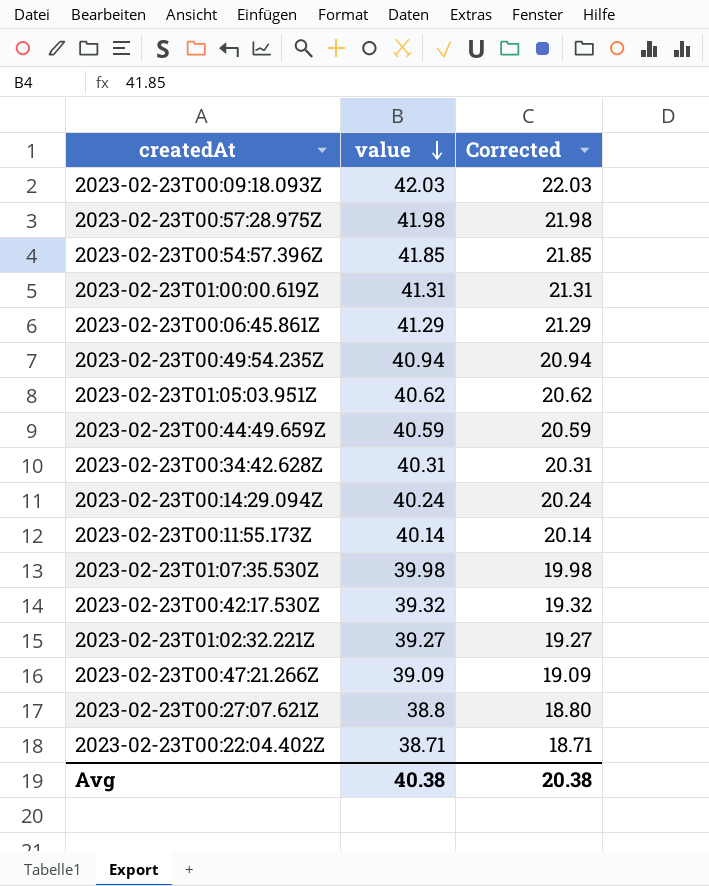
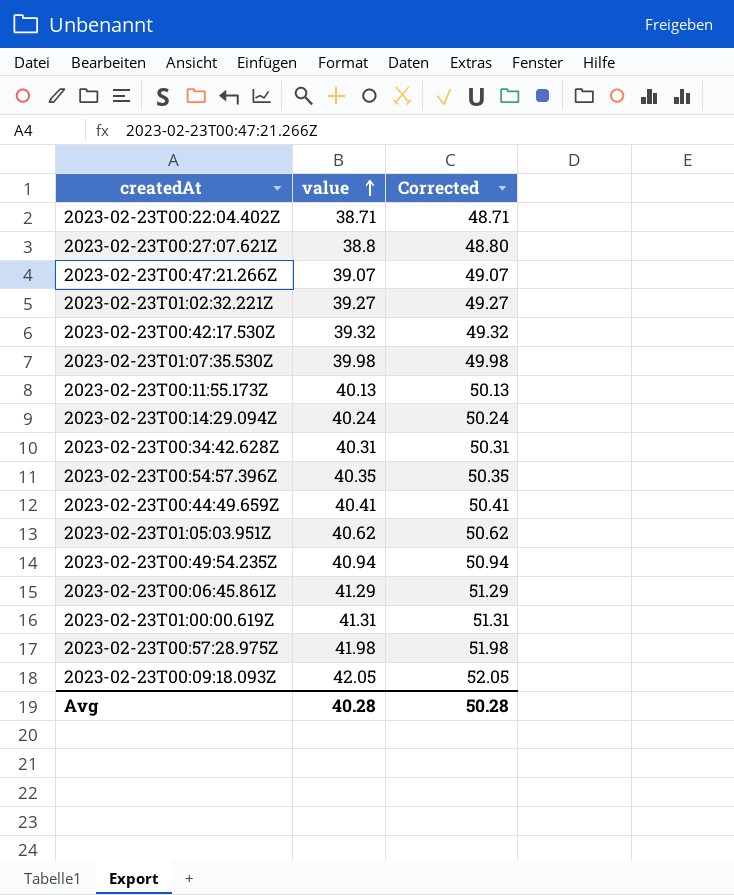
row order: value descending -> value ascending
column Corrected | formula: [value] - 20 -> [value] + 10
2023-02-23T00:47:21.266Z | value: 39.09 -> 39.07
2023-02-23T00:11:55.173Z | value: 40.14 -> 40.13
2023-02-23T00:54:57.396Z | value: 41.85 -> 40.35
2023-02-23T00:44:49.659Z | value: 40.59 -> 40.41
2023-02-23T00:09:18.093Z | value: 42.03 -> 42.05
Avg | value: 40.38 -> 40.28
Avg | Corrected: 20.38 -> 50.28

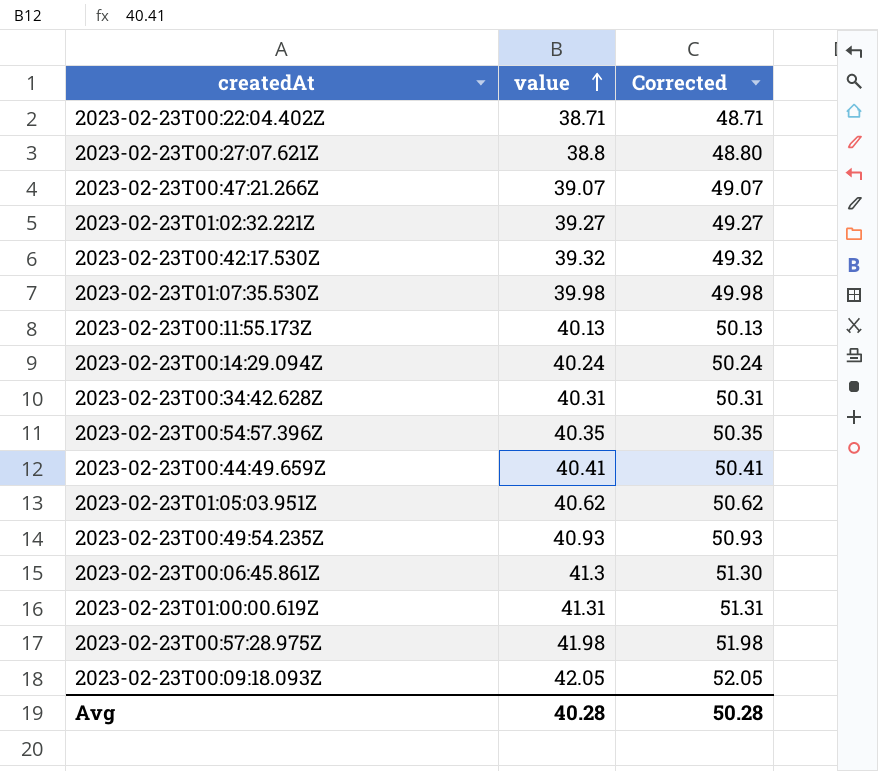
2023-02-23T00:49:54.235Z | value: 40.94 -> 40.93
2023-02-23T00:49:54.235Z | Corrected: 50.94 -> 50.93
2023-02-23T00:06:45.861Z | value: 41.29 -> 41.3
2023-02-23T00:06:45.861Z | Corrected: 51.29 -> 51.30

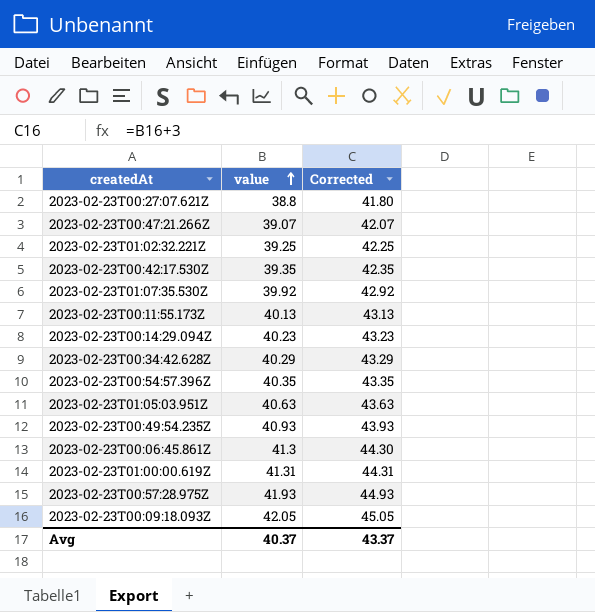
column Corrected | formula: [value] + 10 -> [value] + 3
row 2023-02-23T00:22:04.402Z: 38.71 | 48.71 -> none
row 2023-02-23T00:44:49.659Z: 40.41 | 50.41 -> none
2023-02-23T01:02:32.221Z | value: 39.27 -> 39.25
2023-02-23T00:42:17.530Z | value: 39.32 -> 39.35
2023-02-23T01:07:35.530Z | value: 39.98 -> 39.92
2023-02-23T00:14:29.094Z | value: 40.24 -> 40.23
2023-02-23T00:34:42.628Z | value: 40.31 -> 40.29
2023-02-23T01:05:03.951Z | value: 40.62 -> 40.63
2023-02-23T00:57:28.975Z | value: 41.98 -> 41.93
Avg | value: 40.28 -> 40.37
Avg | Corrected: 50.28 -> 43.37

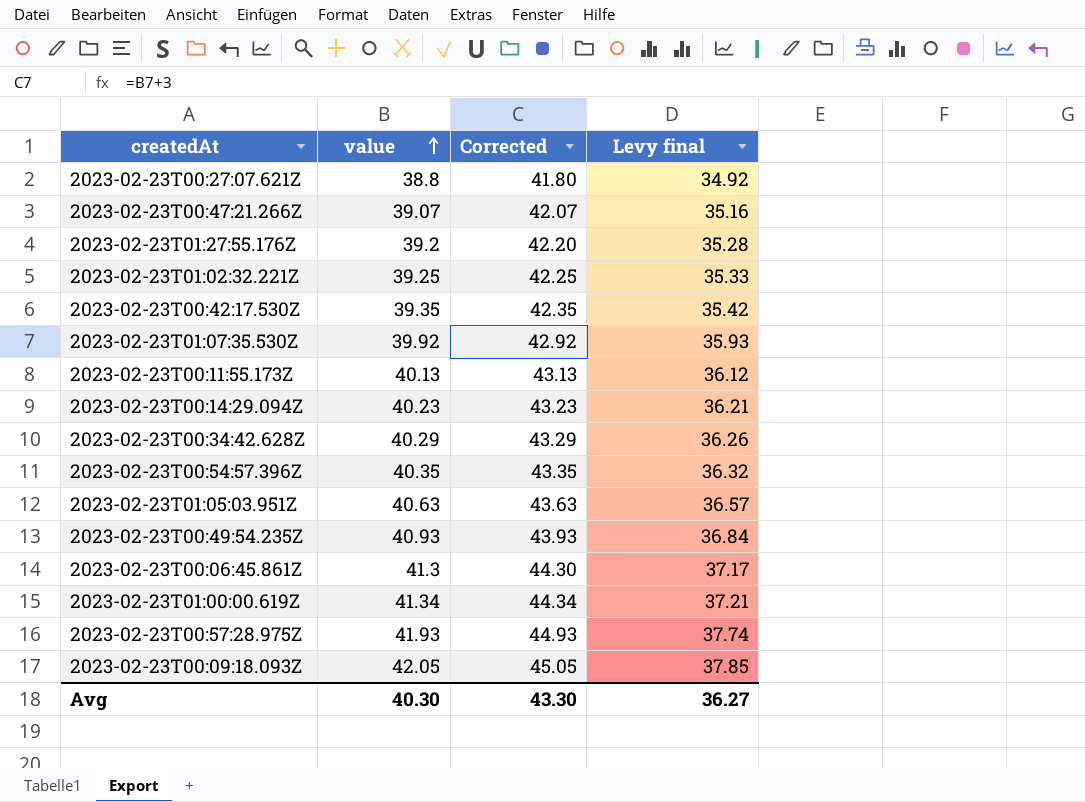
column Levy final | formula: none -> [value] * 0.9
row 2023-02-23T01:27:55.176Z: none -> 39.2 | 42.20 | 35.28
2023-02-23T01:00:00.619Z | value: 41.31 -> 41.34
2023-02-23T01:00:00.619Z | Corrected: 44.31 -> 44.34
Avg | value: 40.37 -> 40.30
Avg | Corrected: 43.37 -> 43.30

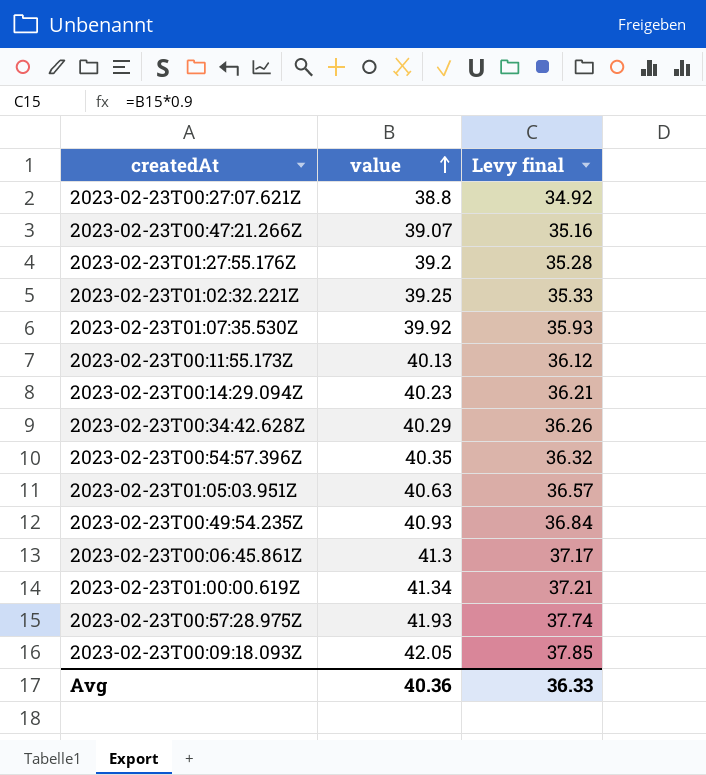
column Corrected | formula: [value] + 3 -> none
row 2023-02-23T00:42:17.530Z: 39.35 | 42.35 | 35.42 -> none
Avg | value: 40.30 -> 40.36
Avg | Levy final: 36.27 -> 36.33

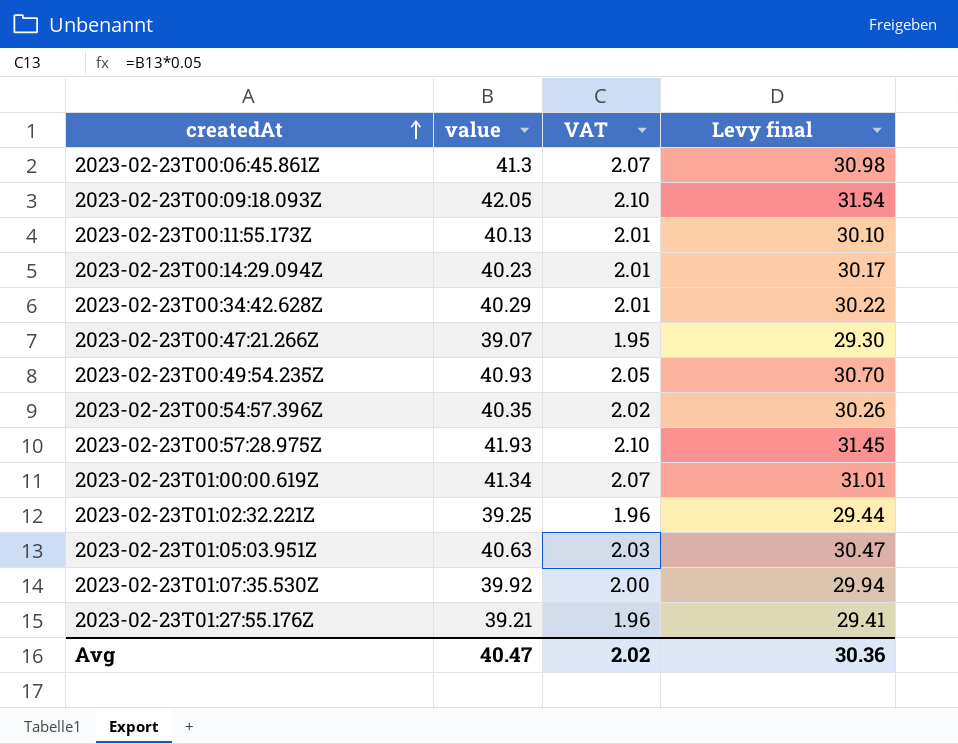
row order: value ascending -> createdAt ascending
column VAT | formula: none -> [value] * 0.05
column Levy final | formula: [value] * 0.9 -> [value] * 0.75
row 2023-02-23T00:27:07.621Z: 38.8 | 34.92 -> none
2023-02-23T01:27:55.176Z | value: 39.2 -> 39.21
Avg | value: 40.36 -> 40.47
Avg | Levy final: 36.33 -> 30.36

